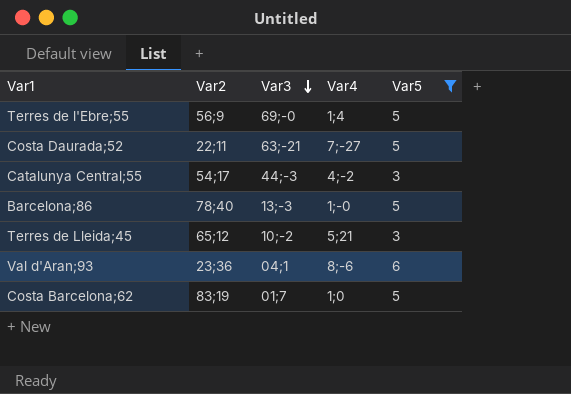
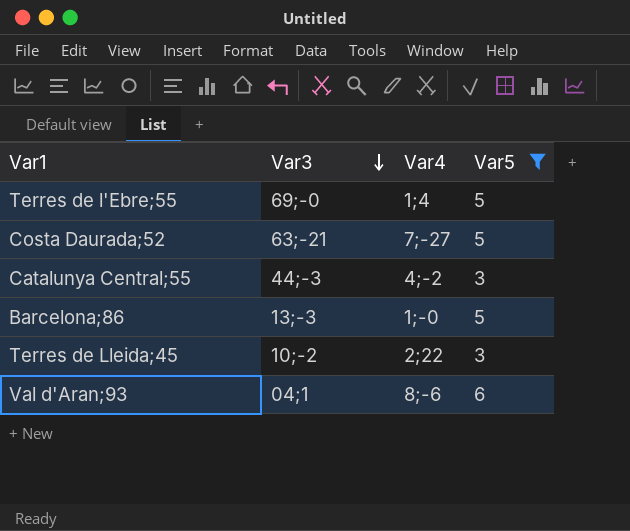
column Var2 | position: 2 -> none
row Costa Barcelona;62: 83;19 | 01;7 | 1;0 | 5 -> none
Terres de Lleida;45 | Var4: 5;21 -> 2;22

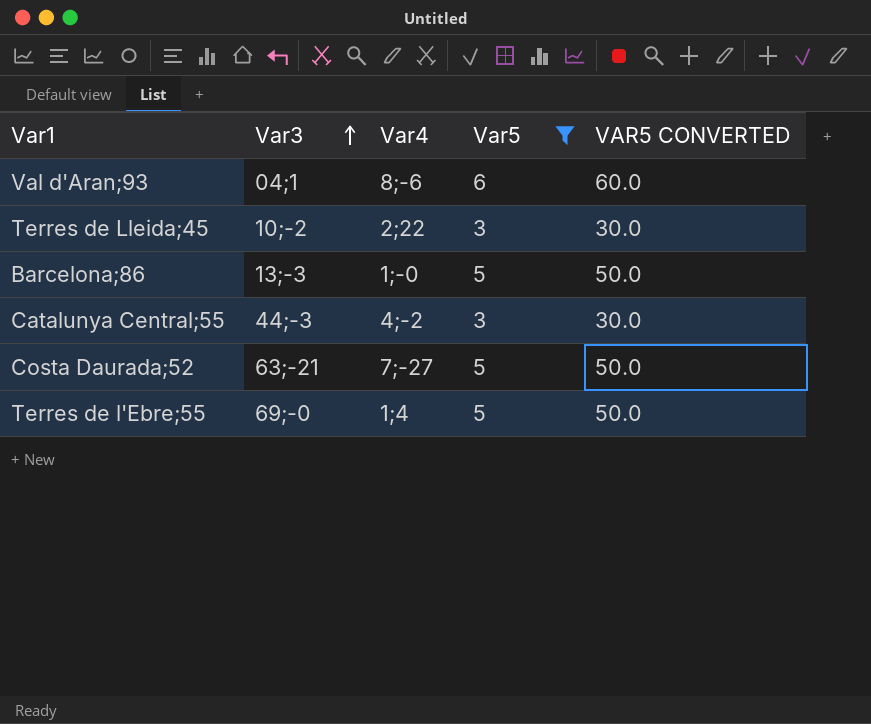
row order: Var3 descending -> Var3 ascending
column VAR5 CONVERTED | formula: none -> [Var5] * 10

